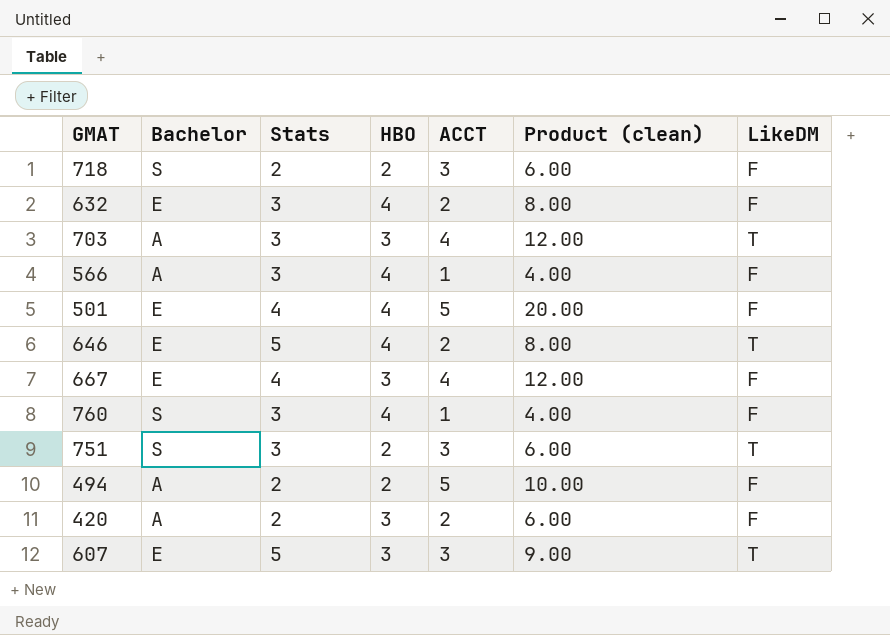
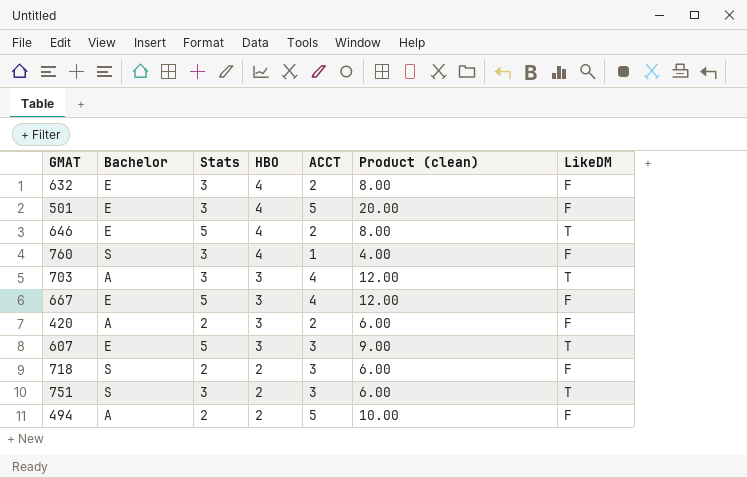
row order: none -> HBO descending
row 566: A | 3 | 4 | 1 | 4.00 | F -> none
501 | Stats: 4 -> 3
667 | Stats: 4 -> 5

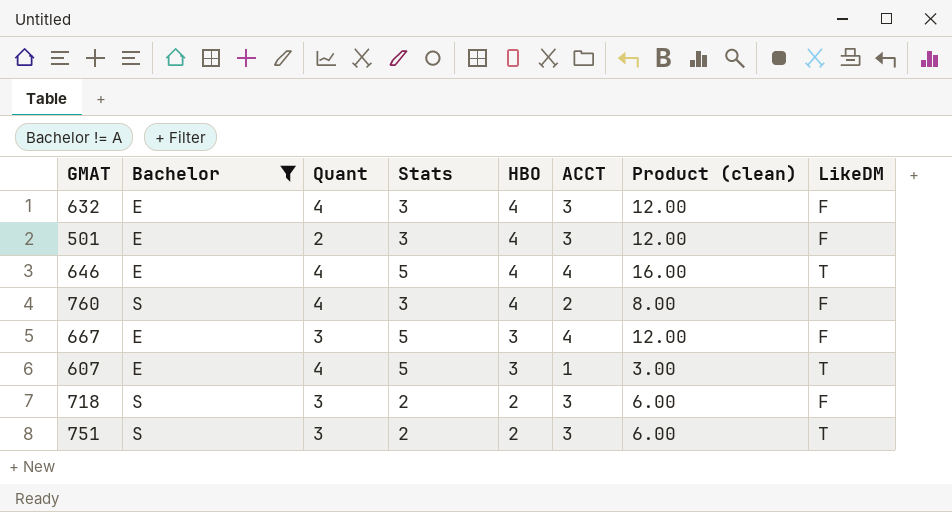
filter: none -> Bachelor != A
column Quant | position: none -> 3
632 | ACCT: 2 -> 3
632 | Product (clean): 8.00 -> 12.00
501 | ACCT: 5 -> 3
501 | Product (clean): 20.00 -> 12.00
646 | ACCT: 2 -> 4
646 | Product (clean): 8.00 -> 16.00
760 | ACCT: 1 -> 2
760 | Product (clean): 4.00 -> 8.00
607 | ACCT: 3 -> 1
607 | Product (clean): 9.00 -> 3.00
751 | Stats: 3 -> 2

